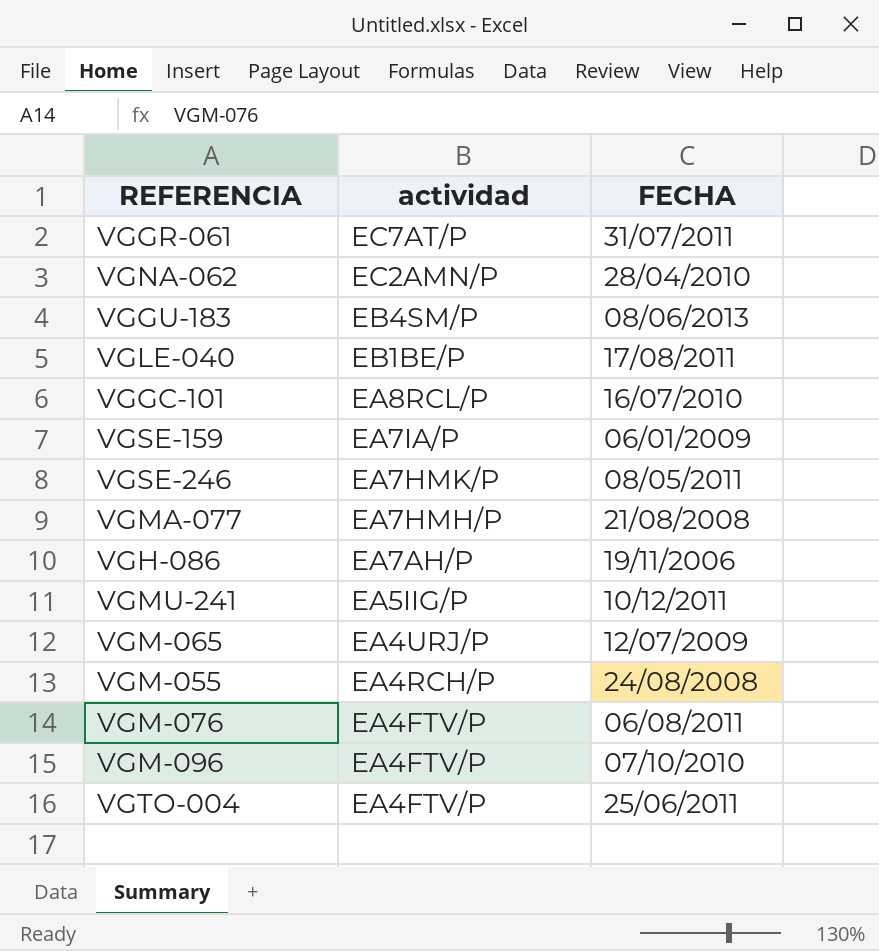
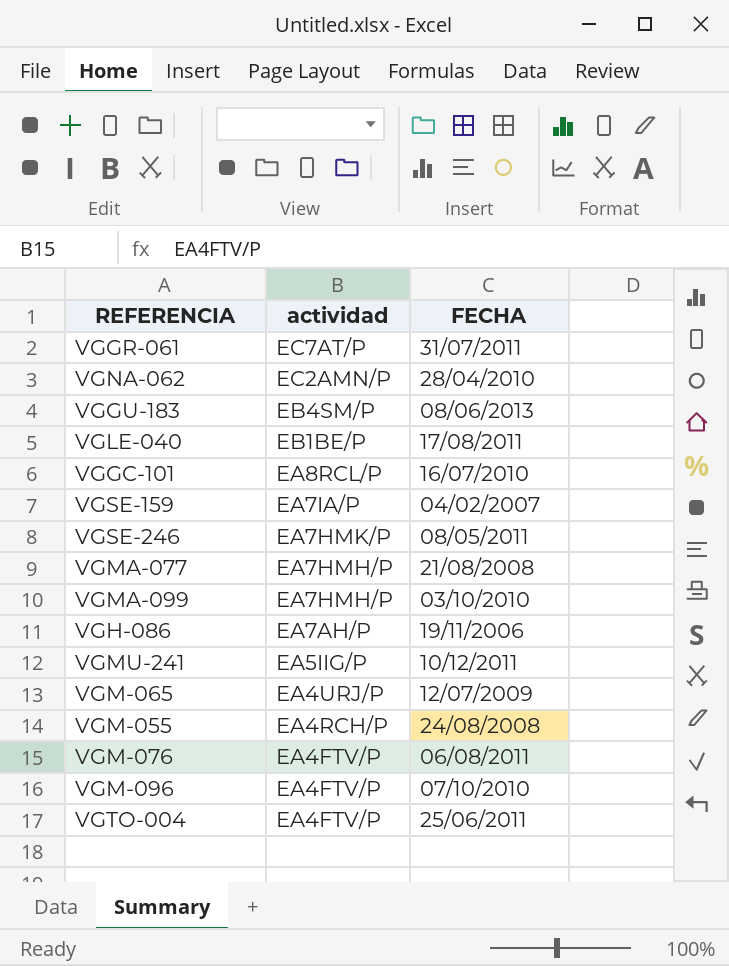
VGSE-159 | FECHA: 06/01/2009 -> 04/02/2007
row VGMA-099: none -> EA7HMH/P | 03/10/2010

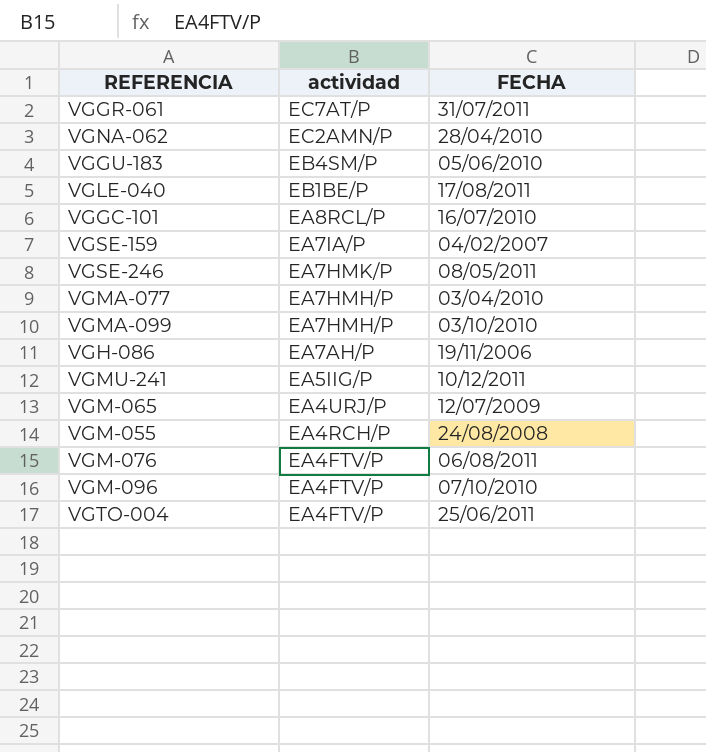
VGGU-183 | FECHA: 08/06/2013 -> 05/06/2010
VGMA-077 | FECHA: 21/08/2008 -> 03/04/2010

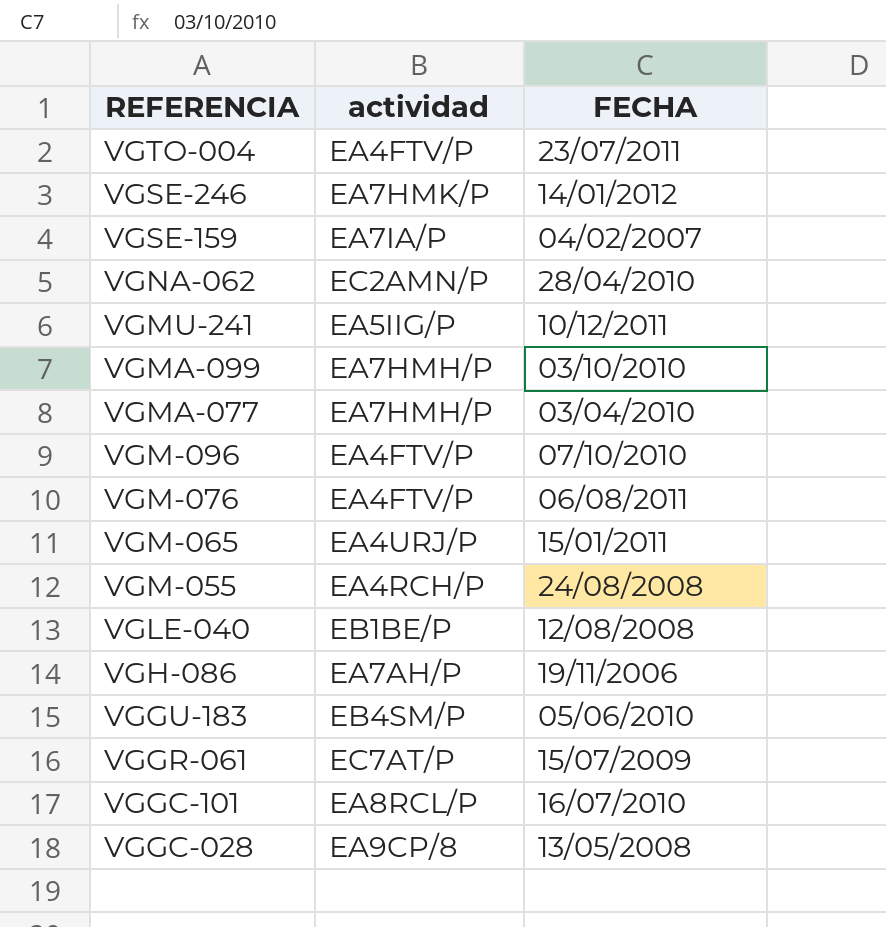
row order: actividad descending -> REFERENCIA descending
VGTO-004 | FECHA: 25/06/2011 -> 23/07/2011
VGSE-246 | FECHA: 08/05/2011 -> 14/01/2012
VGM-065 | FECHA: 12/07/2009 -> 15/01/2011
VGLE-040 | FECHA: 17/08/2011 -> 12/08/2008
VGGR-061 | FECHA: 31/07/2011 -> 15/07/2009
row VGGC-028: none -> EA9CP/8 | 13/05/2008

